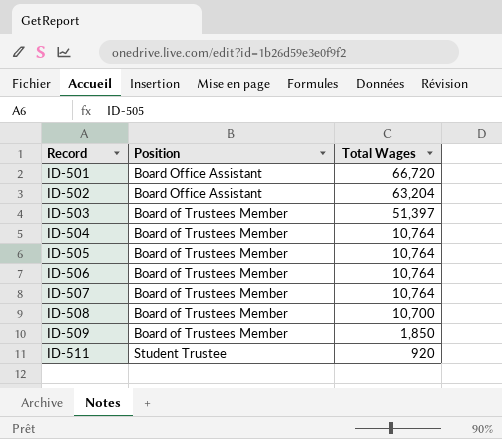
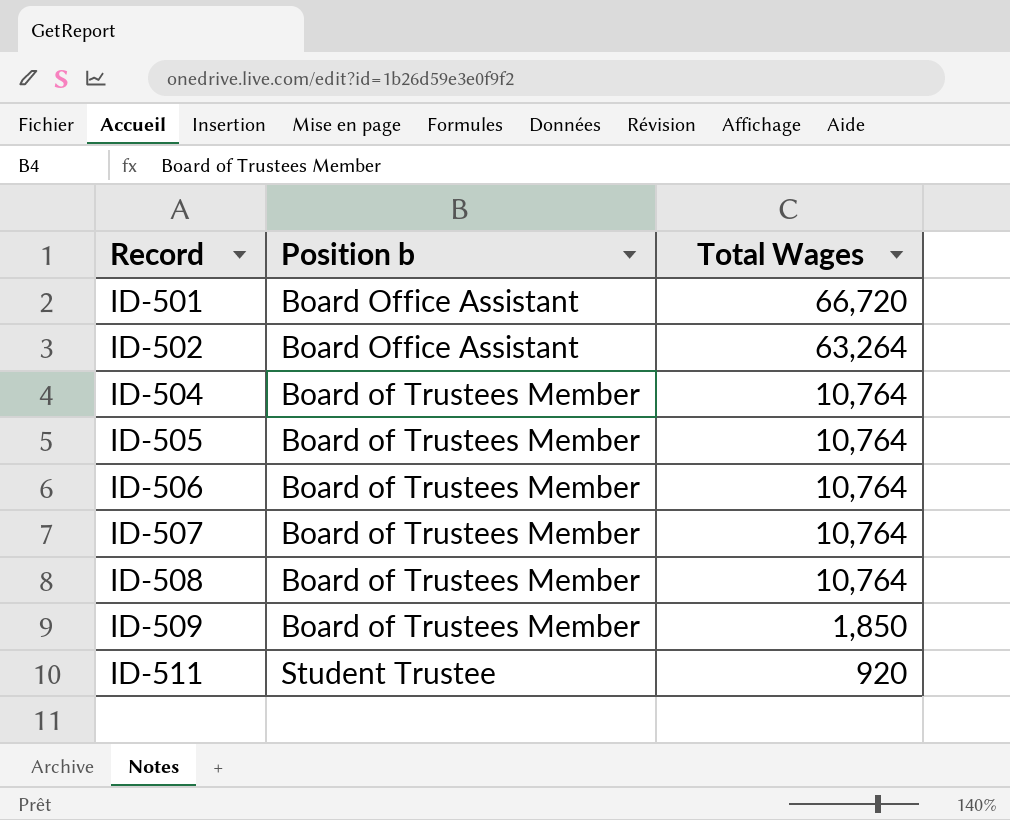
column name: Position -> Position b
row ID-503: Board of Trustees Member | 51,397 -> none
ID-502 | Total Wages: 63,204 -> 63,264
ID-508 | Total Wages: 10,700 -> 10,764

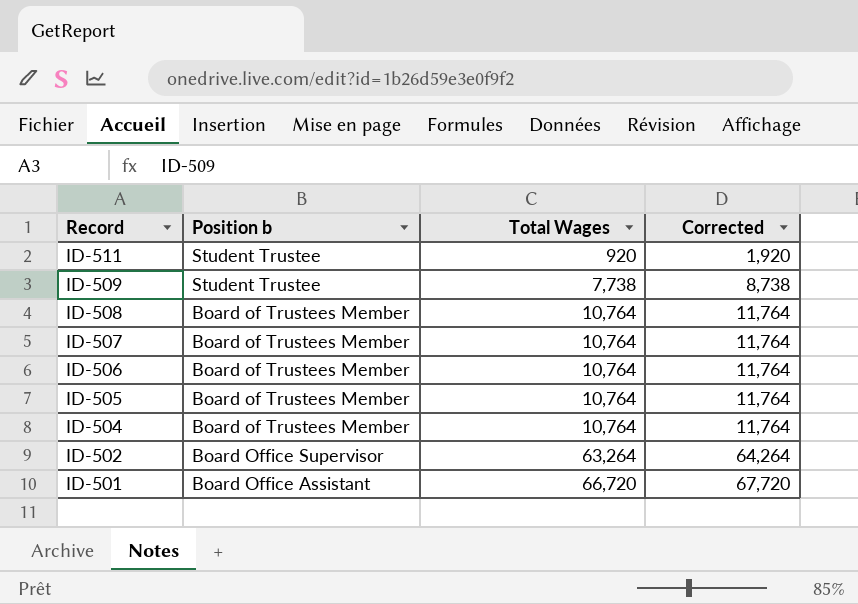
row order: Record ascending -> Record descending
column Corrected | formula: none -> [Total Wages] + 1000
ID-509 | Position b: Board of Trustees Member -> Student Trustee
ID-509 | Total Wages: 1,850 -> 7,738
ID-502 | Position b: Board Office Assistant -> Board Office Supervisor

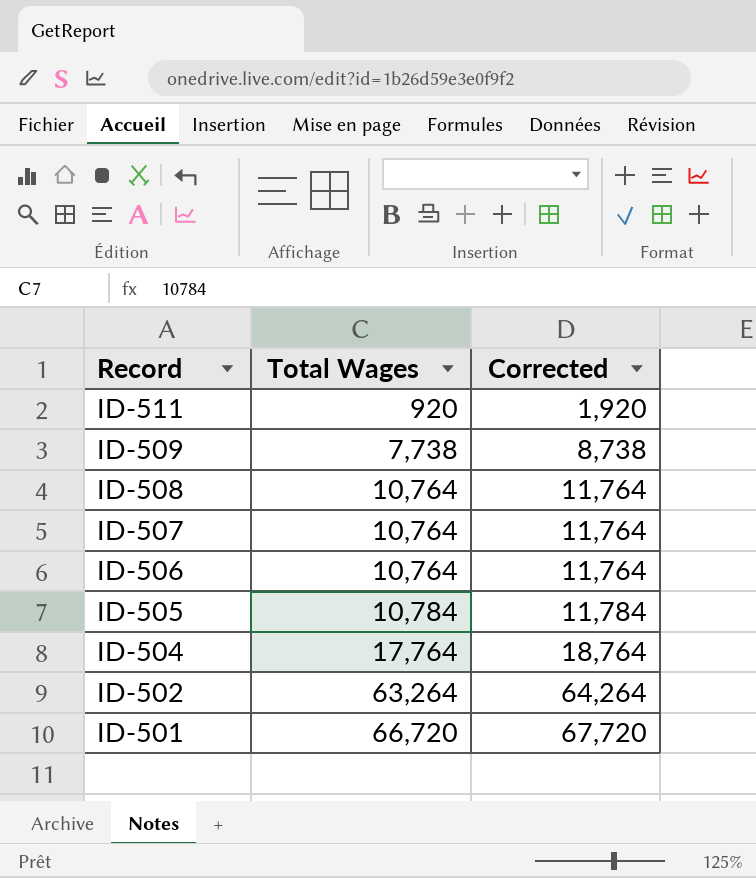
column Position b | position: 2 -> none
ID-505 | Total Wages: 10,764 -> 10,784
ID-505 | Corrected: 11,764 -> 11,784
ID-504 | Total Wages: 10,764 -> 17,764
ID-504 | Corrected: 11,764 -> 18,764

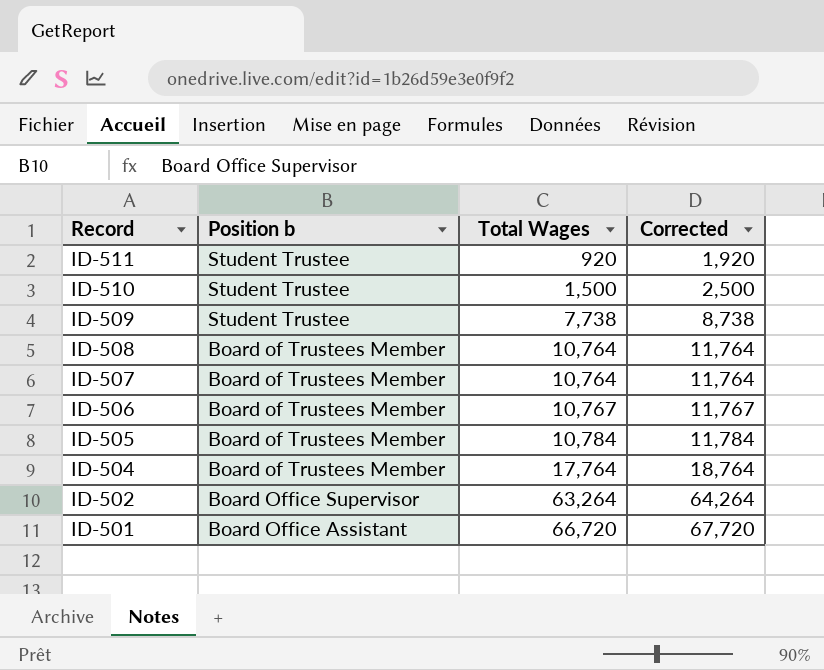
column Position b | position: none -> 2
row ID-510: none -> Student Trustee | 1,500 | 2,500
ID-506 | Total Wages: 10,764 -> 10,767
ID-506 | Corrected: 11,764 -> 11,767

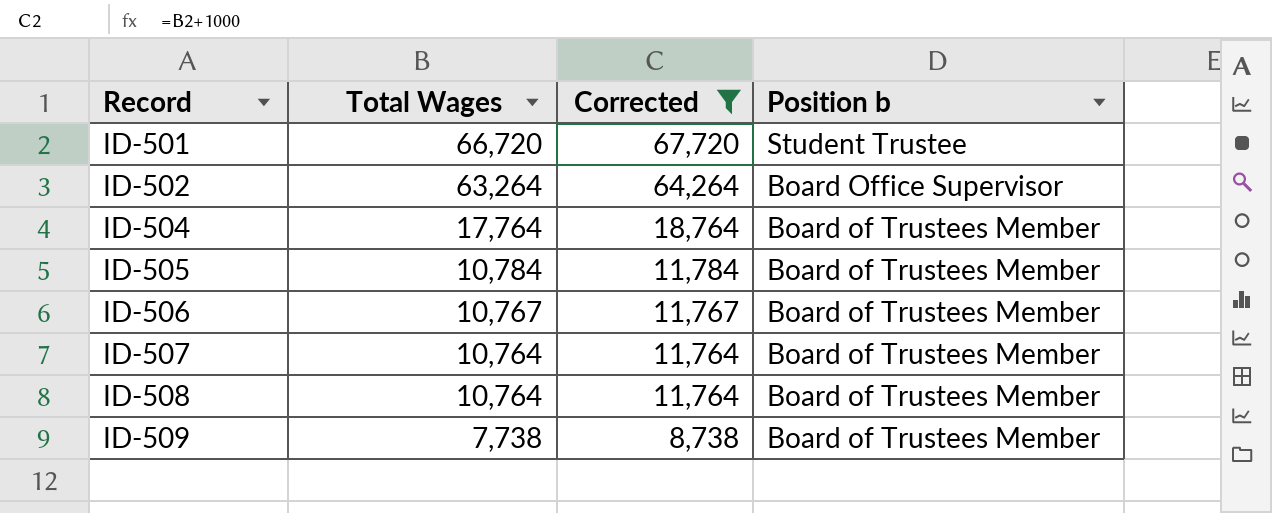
filter: none -> Corrected >= 8,738
row order: Record descending -> Record ascending
column Position b | position: 2 -> 4
ID-501 | Position b: Board Office Assistant -> Student Trustee
ID-509 | Position b: Student Trustee -> Board of Trustees Member

